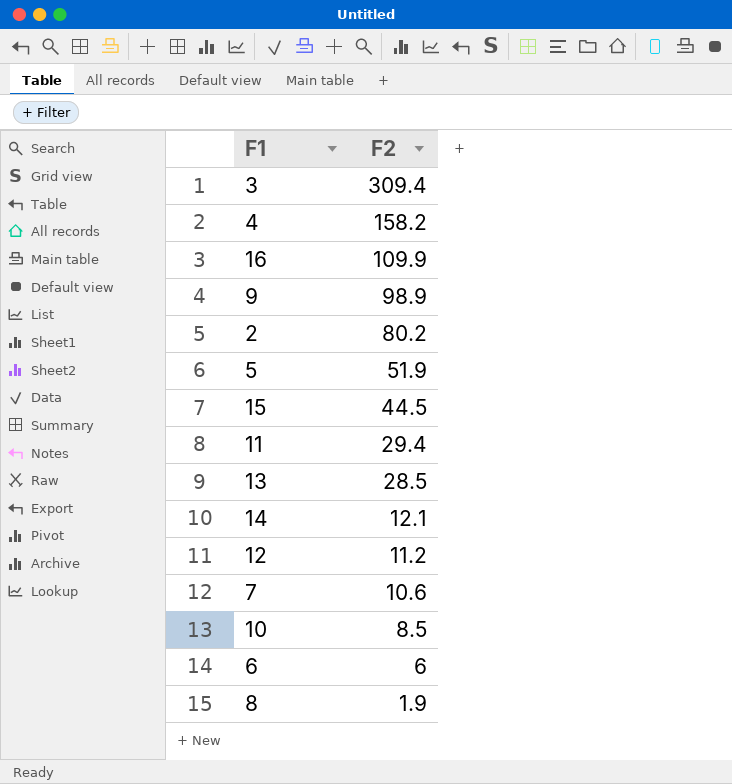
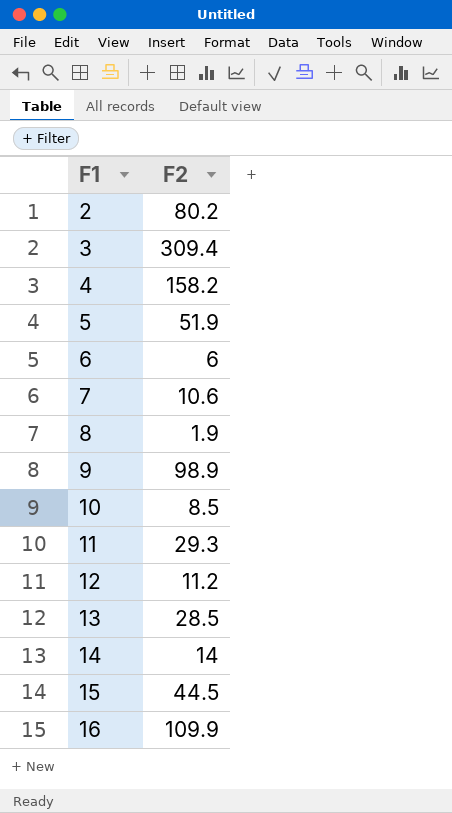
row order: F2 descending -> F1 ascending
11 | F2: 29.4 -> 29.3
14 | F2: 12.1 -> 14

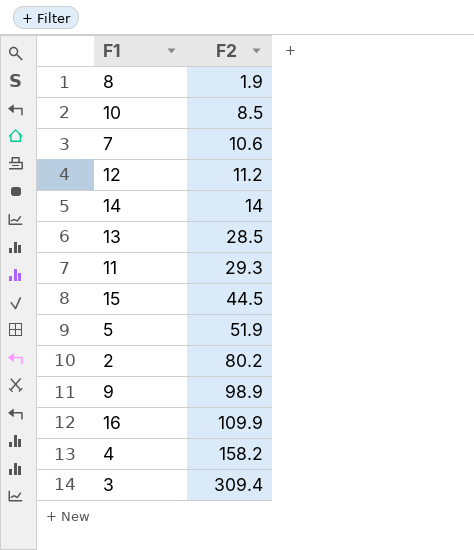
row order: F1 ascending -> F2 ascending
row 6: 6 -> none

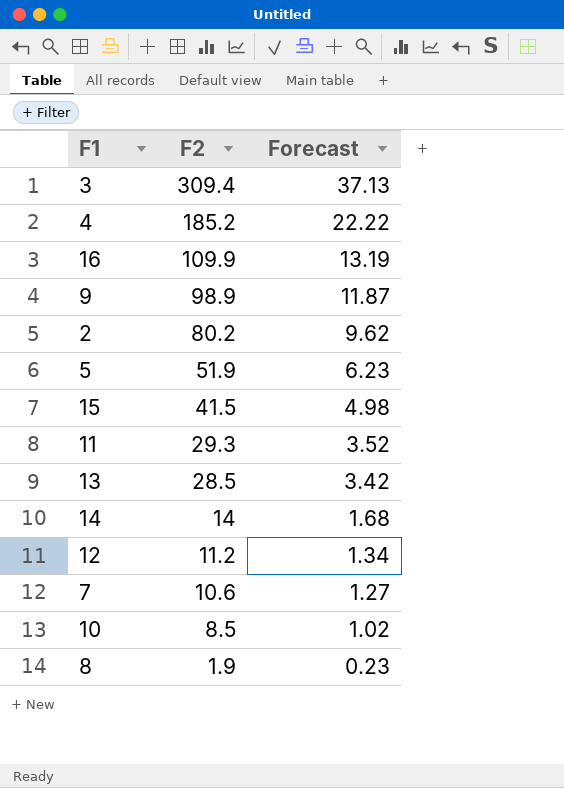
row order: F2 ascending -> F2 descending
column Forecast | formula: none -> [F2] * 0.12
4 | F2: 158.2 -> 185.2
15 | F2: 44.5 -> 41.5

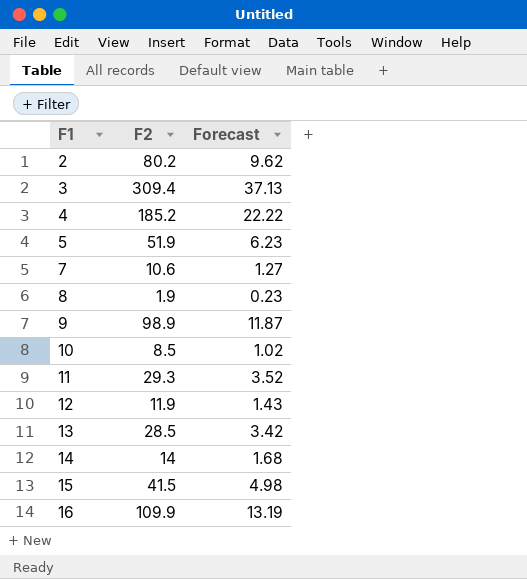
row order: F2 descending -> F1 ascending
12 | F2: 11.2 -> 11.9
12 | Forecast: 1.34 -> 1.43

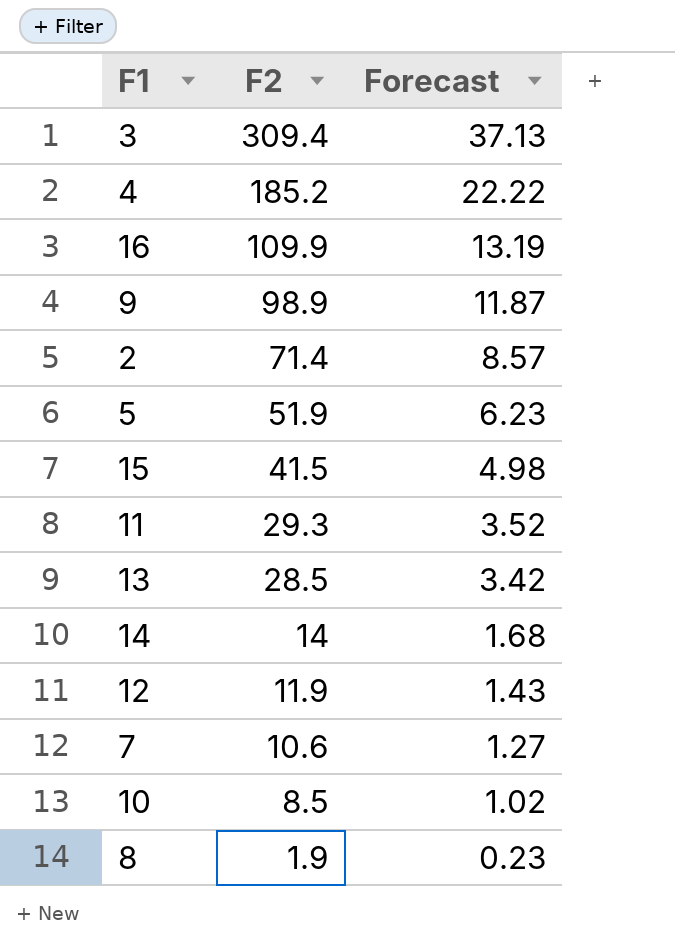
row order: F1 ascending -> F2 descending
2 | F2: 80.2 -> 71.4
2 | Forecast: 9.62 -> 8.57

